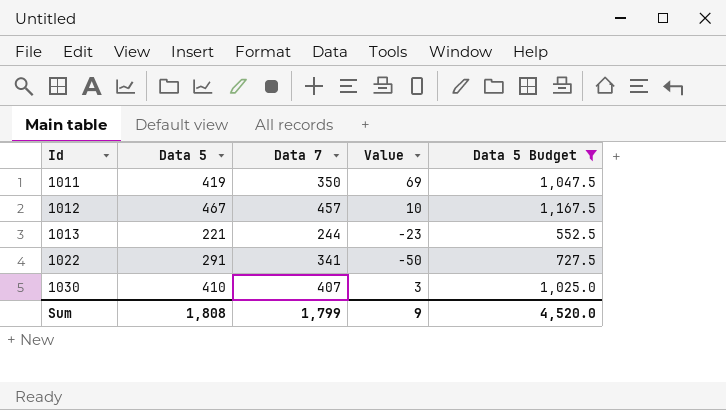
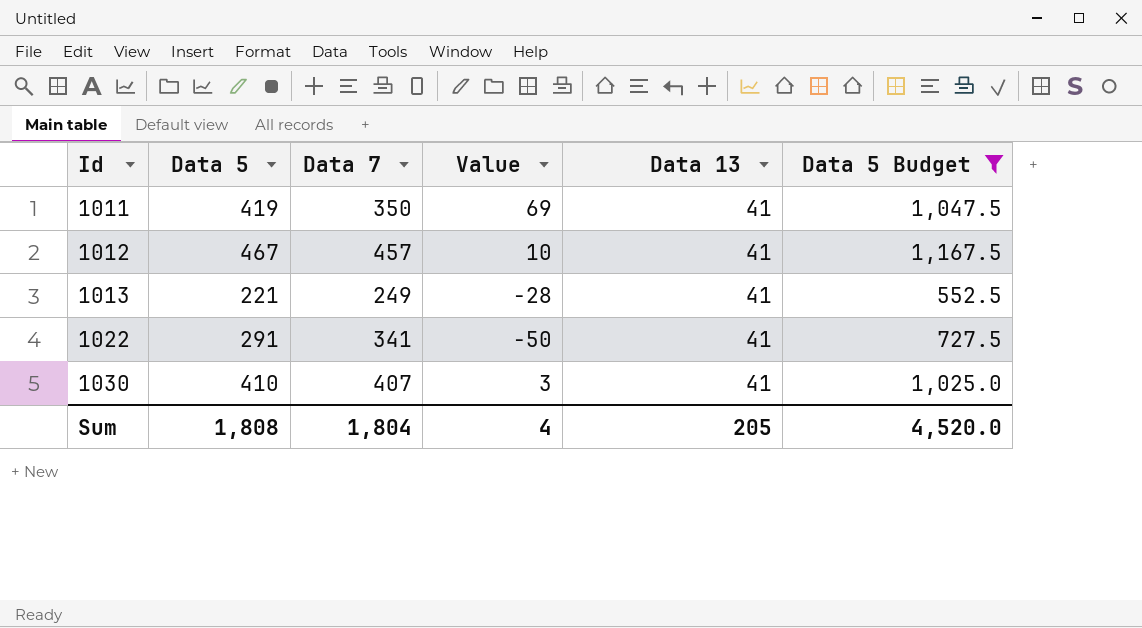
column Data 13 | position: none -> 5
1013 | Data 7: 244 -> 249
1013 | Value: -23 -> -28
Sum | Data 7: 1,799 -> 1,804
Sum | Value: 9 -> 4

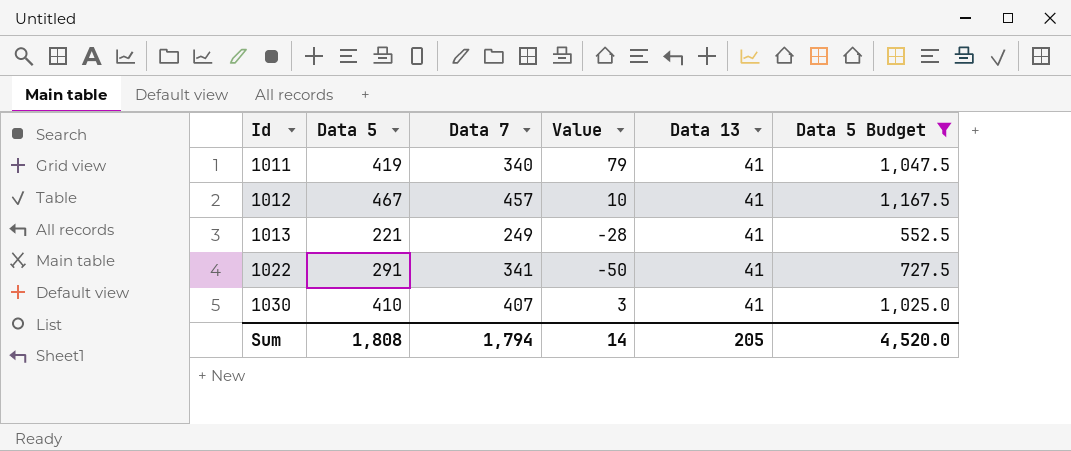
1011 | Data 7: 350 -> 340
1011 | Value: 69 -> 79
Sum | Data 7: 1,804 -> 1,794
Sum | Value: 4 -> 14

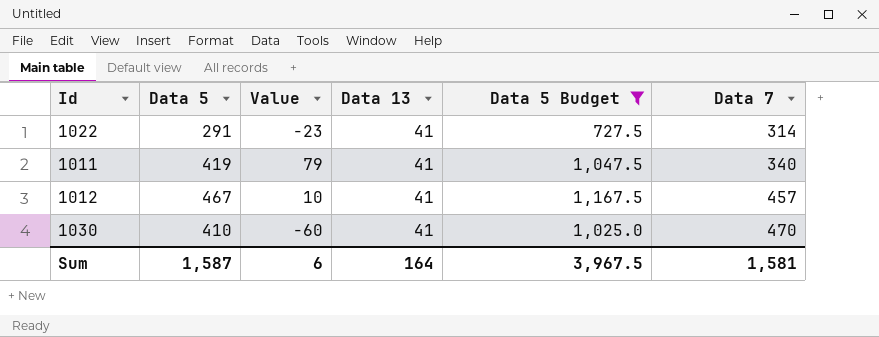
row order: Id ascending -> Data 7 ascending
column Data 7 | position: 3 -> 6
row 1013: 221 | 249 | -28 | 41 | 552.5 -> none
1022 | Value: -50 -> -23
1022 | Data 7: 341 -> 314
1030 | Value: 3 -> -60
1030 | Data 7: 407 -> 470
Sum | Data 5: 1,808 -> 1,587
Sum | Value: 14 -> 6
Sum | Data 13: 205 -> 164
Sum | Data 5 Budget: 4,520.0 -> 3,967.5
Sum | Data 7: 1,794 -> 1,581

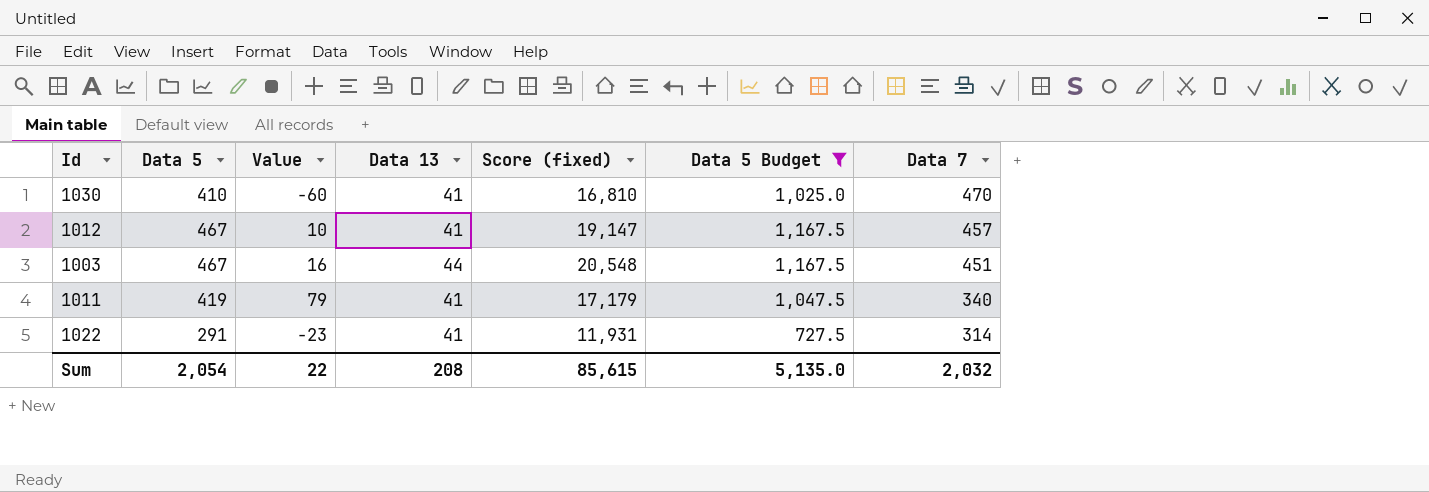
row order: Data 7 ascending -> Data 7 descending
column Score (fixed) | formula: none -> [Data 5] * [Data 13]
row 1003: none -> 467 | 16 | 44 | 20,548 | 1,167.5 | 451
Sum | Data 5: 1,587 -> 2,054
Sum | Value: 6 -> 22
Sum | Data 13: 164 -> 208
Sum | Data 5 Budget: 3,967.5 -> 5,135.0
Sum | Data 7: 1,581 -> 2,032

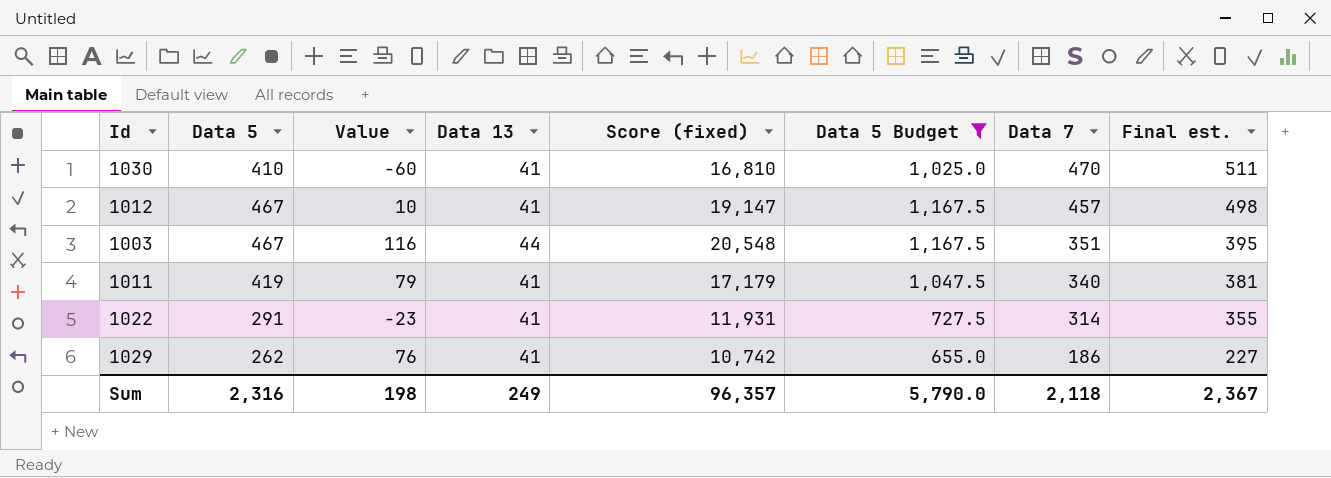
column Final est. | formula: none -> [Data 13] + [Data 7]
1003 | Value: 16 -> 116
1003 | Data 7: 451 -> 351
row 1029: none -> 262 | 76 | 41 | 10,742 | 655.0 | 186 | 227
Sum | Data 5: 2,054 -> 2,316
Sum | Value: 22 -> 198
Sum | Data 13: 208 -> 249
Sum | Score (fixed): 85,615 -> 96,357
Sum | Data 5 Budget: 5,135.0 -> 5,790.0
Sum | Data 7: 2,032 -> 2,118

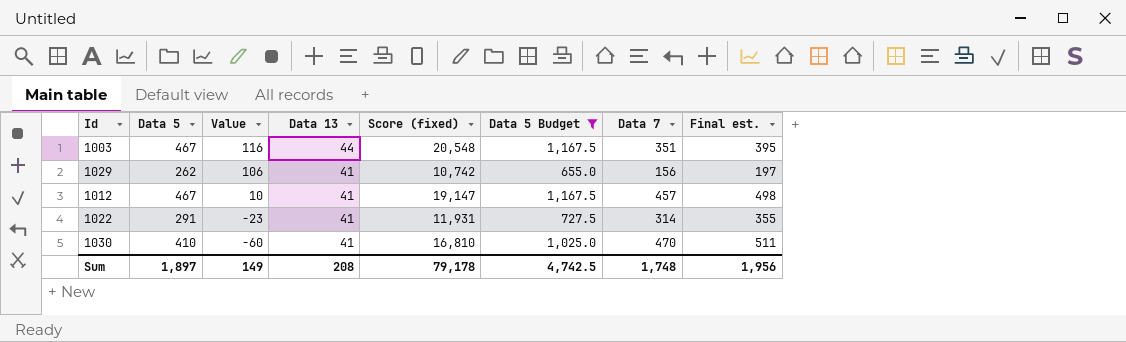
row order: Data 7 descending -> Value descending
row 1011: 419 | 79 | 41 | 17,179 | 1,047.5 | 340 | 381 -> none
1029 | Value: 76 -> 106
1029 | Data 7: 186 -> 156
1029 | Final est.: 227 -> 197
Sum | Data 5: 2,316 -> 1,897
Sum | Value: 198 -> 149
Sum | Data 13: 249 -> 208
Sum | Score (fixed): 96,357 -> 79,178
Sum | Data 5 Budget: 5,790.0 -> 4,742.5
Sum | Data 7: 2,118 -> 1,748
Sum | Final est.: 2,367 -> 1,956

